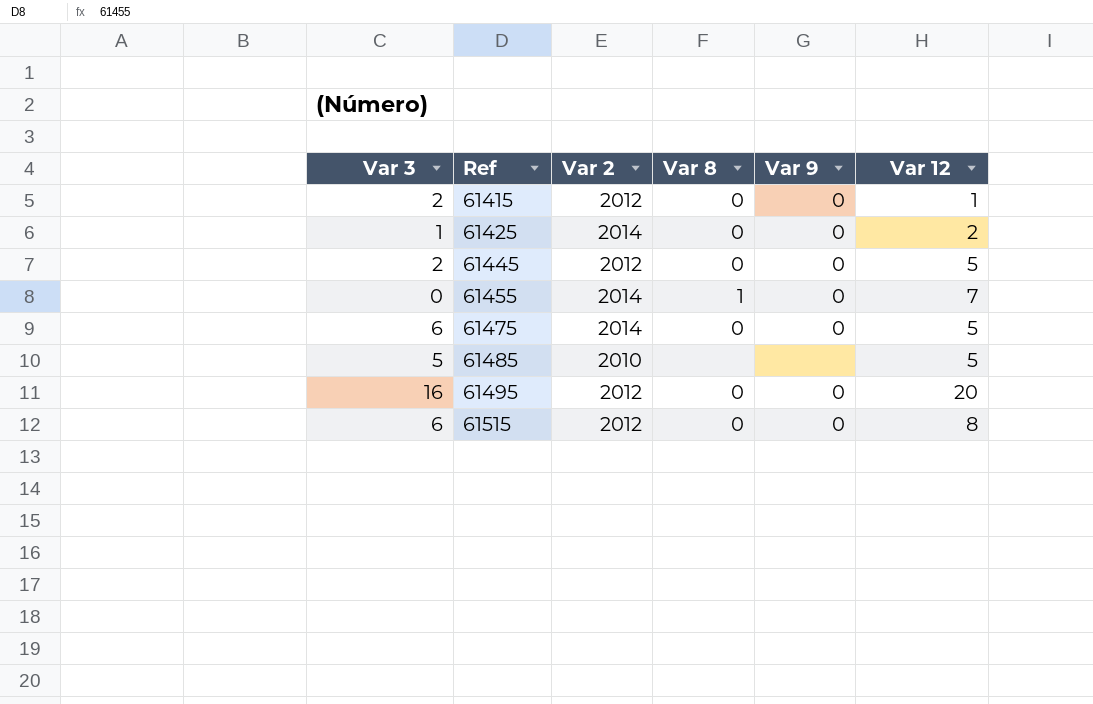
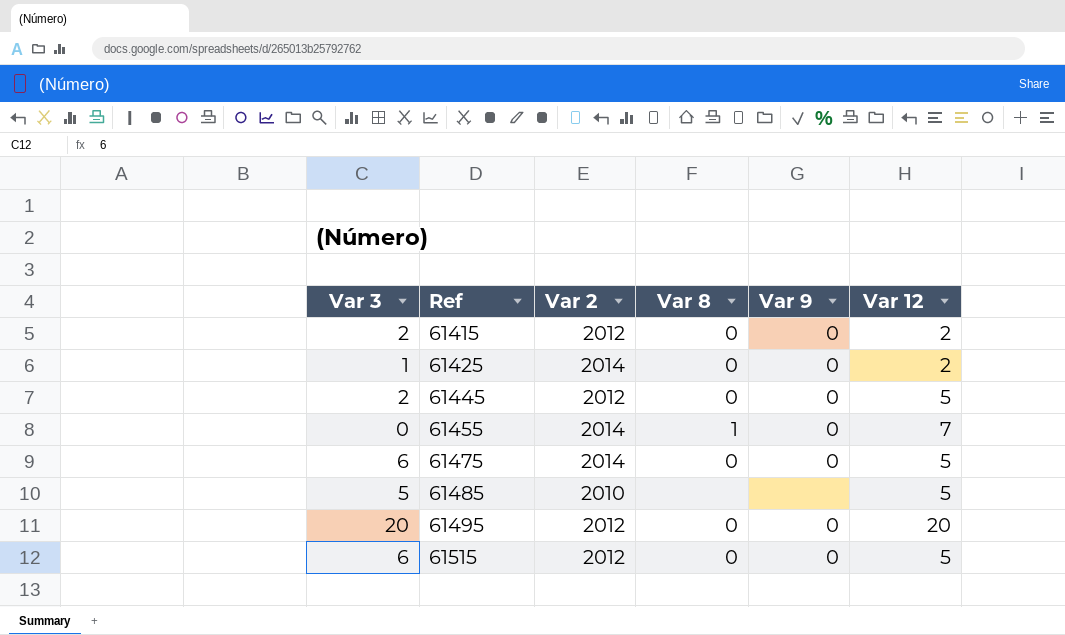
61415 | Var 12: 1 -> 2
61495 | Var 3: 16 -> 20
61515 | Var 12: 8 -> 5

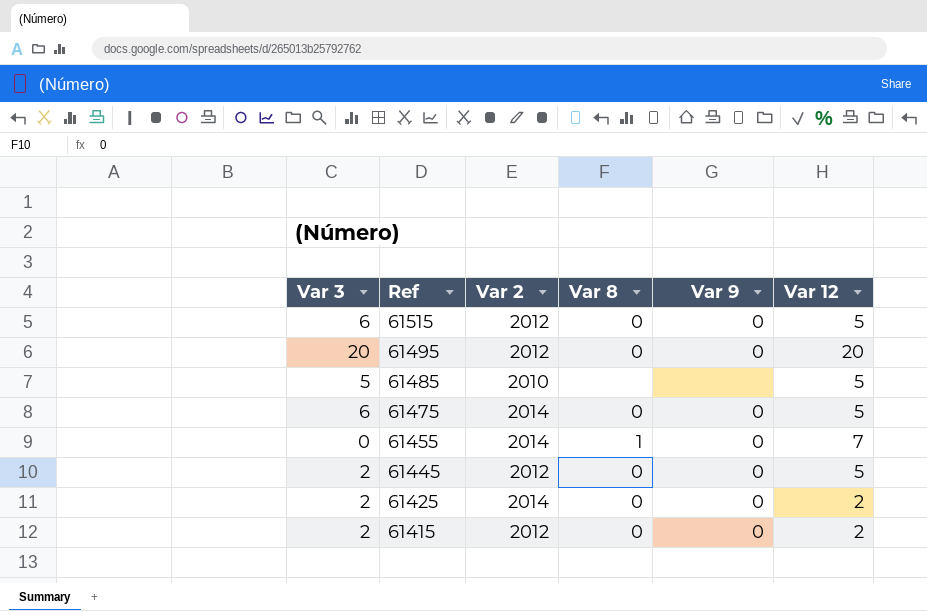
row order: Ref ascending -> Ref descending
61425 | Var 3: 1 -> 2

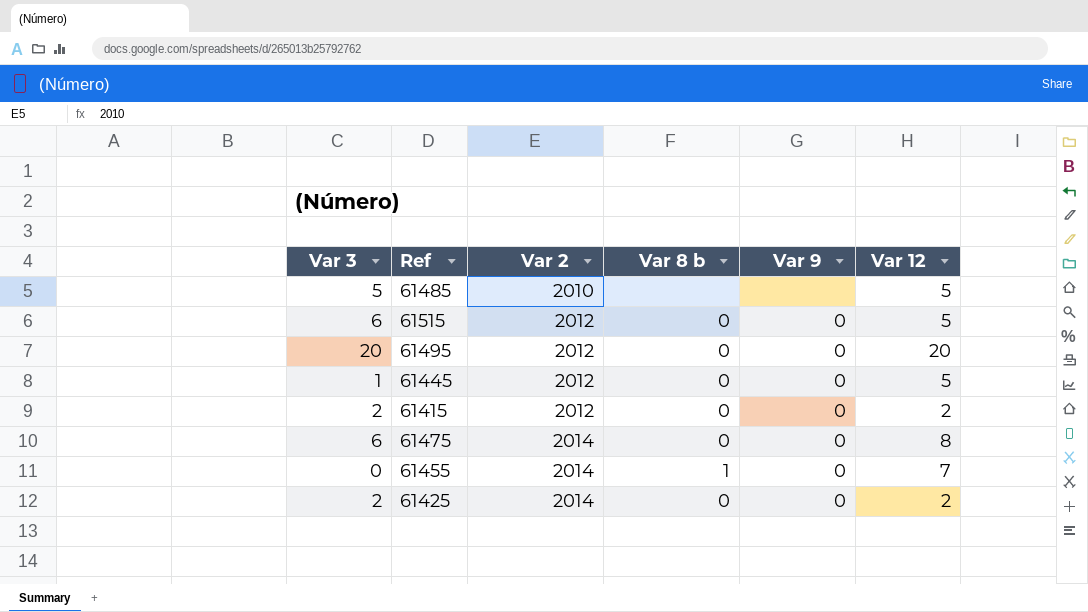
row order: Ref descending -> Var 2 ascending
column name: Var 8 -> Var 8 b
61445 | Var 3: 2 -> 1
61475 | Var 12: 5 -> 8

